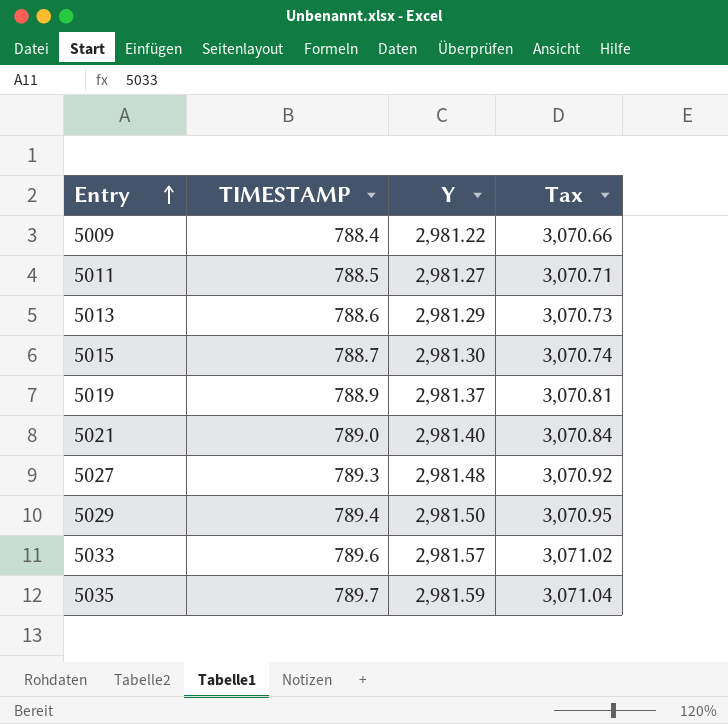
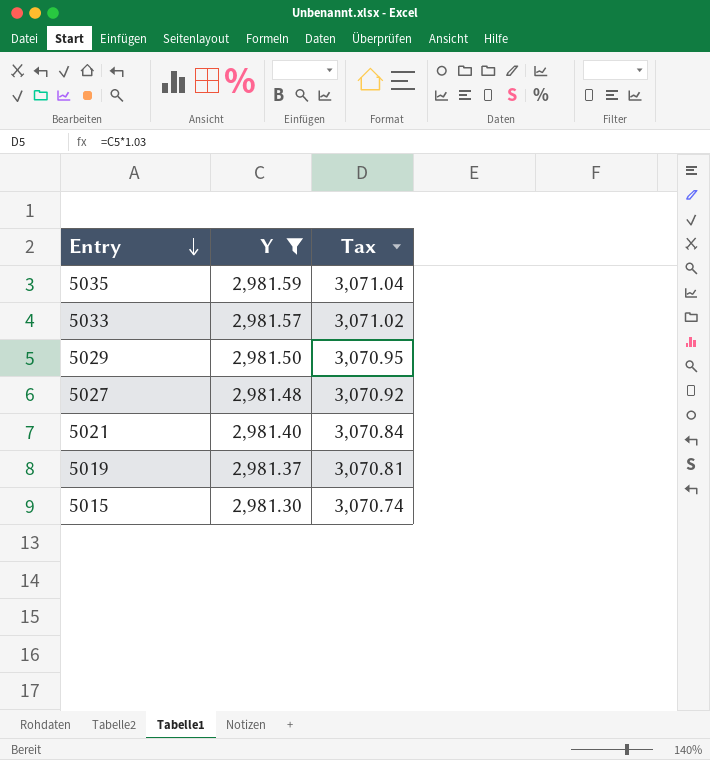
filter: none -> Y >= 2,981.30
row order: Entry ascending -> Entry descending
column TIMESTAMP | position: 2 -> none

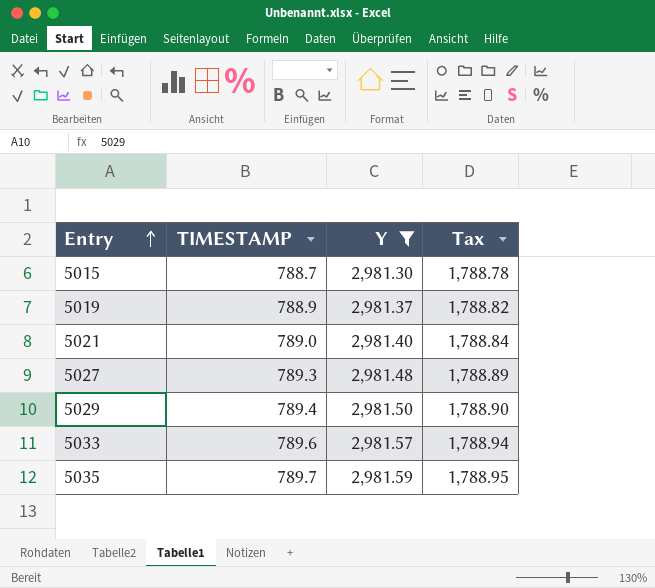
row order: Entry descending -> Entry ascending
column TIMESTAMP | position: none -> 2
column Tax | formula: [Y] * 1.03 -> [Y] * 0.6

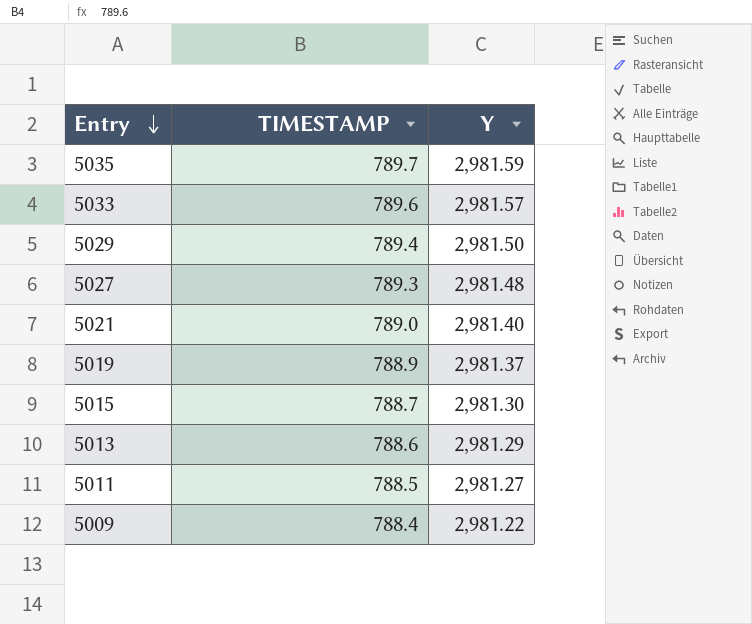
filter: Y >= 2,981.30 -> none
row order: Entry ascending -> Entry descending
column Tax | formula: [Y] * 0.6 -> none

